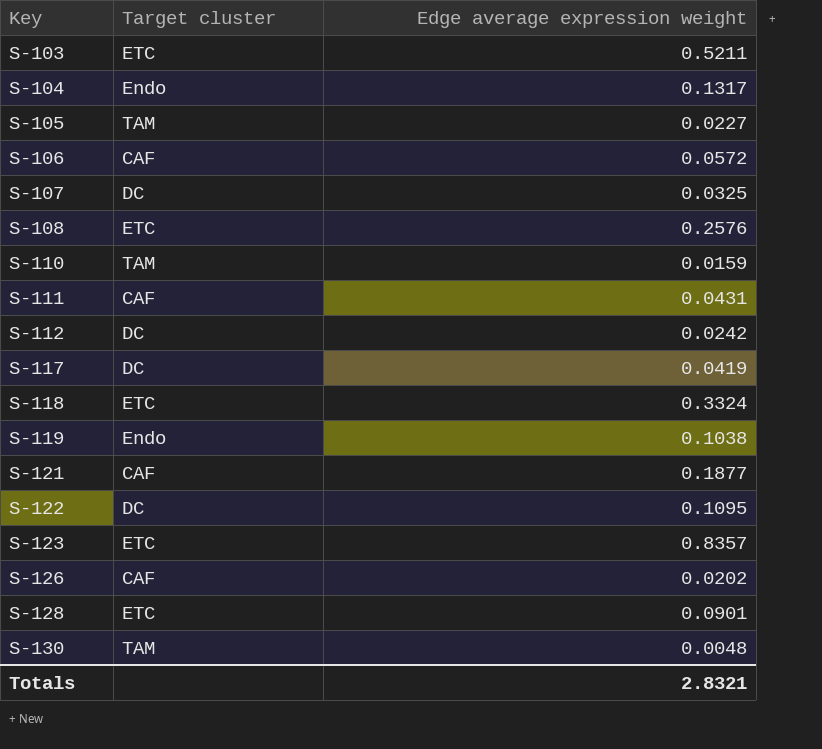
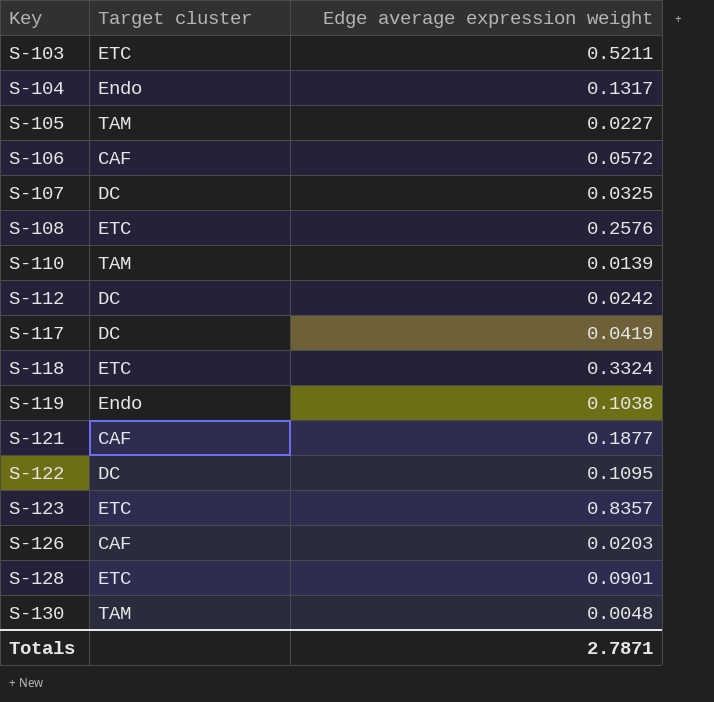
row S-111: CAF | 0.0431 -> none
S-110 | Edge average expression weight: 0.0159 -> 0.0139
S-126 | Edge average expression weight: 0.0202 -> 0.0203
Totals | Edge average expression weight: 2.8321 -> 2.7871

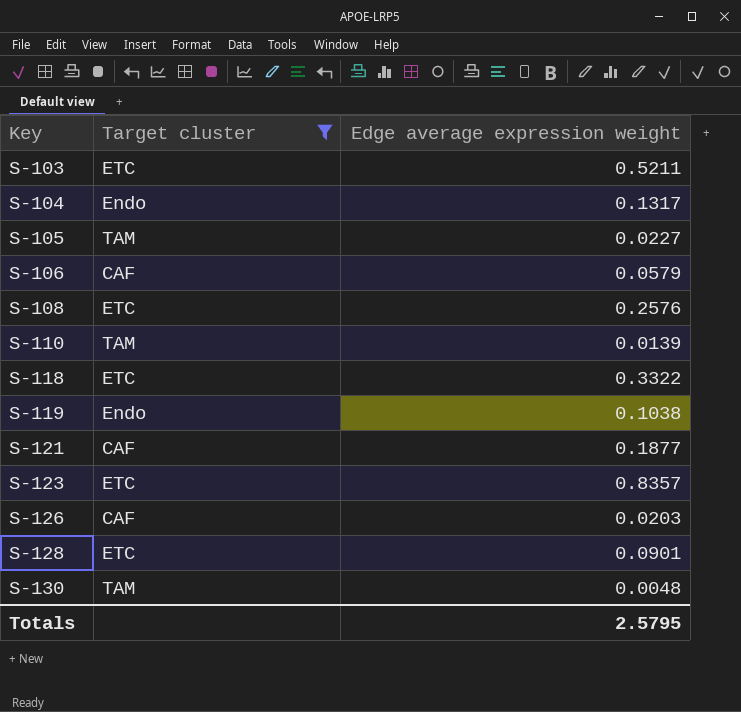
filter: none -> Target cluster != DC
S-106 | Edge average expression weight: 0.0572 -> 0.0579
S-118 | Edge average expression weight: 0.3324 -> 0.3322
Totals | Edge average expression weight: 2.7871 -> 2.5795

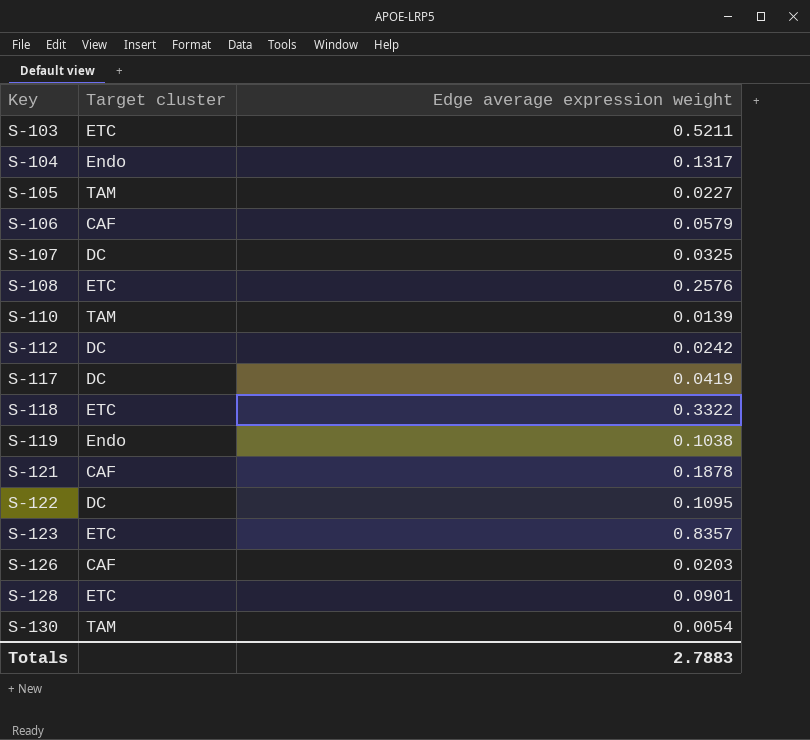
filter: Target cluster != DC -> none
S-121 | Edge average expression weight: 0.1877 -> 0.1878
S-130 | Edge average expression weight: 0.0048 -> 0.0054
Totals | Edge average expression weight: 2.5795 -> 2.7883

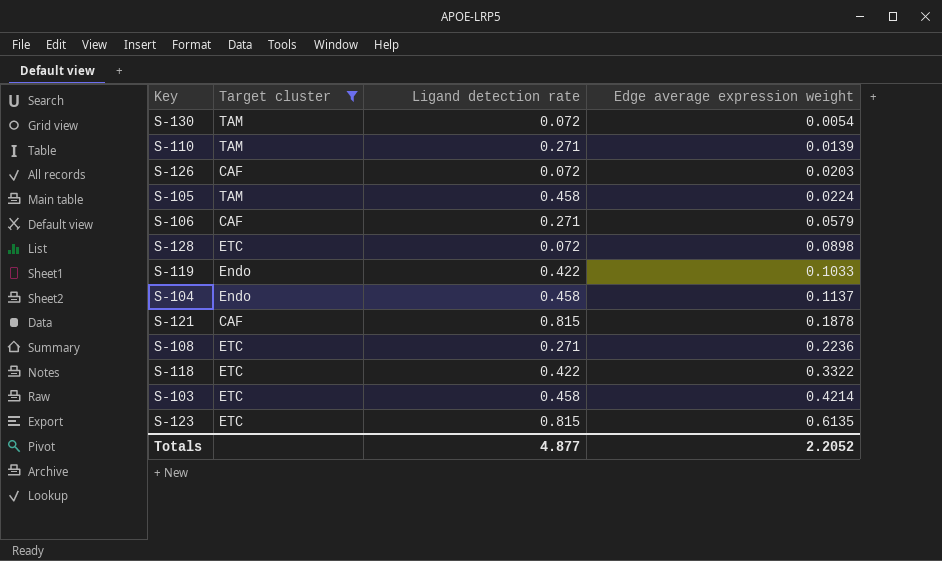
filter: none -> Target cluster != DC
row order: Key ascending -> Edge average expression weight ascending
column Ligand detection rate | position: none -> 3
S-105 | Edge average expression weight: 0.0227 -> 0.0224
S-128 | Edge average expression weight: 0.0901 -> 0.0898
S-119 | Edge average expression weight: 0.1038 -> 0.1033
S-104 | Edge average expression weight: 0.1317 -> 0.1137
S-108 | Edge average expression weight: 0.2576 -> 0.2236
S-103 | Edge average expression weight: 0.5211 -> 0.4214
S-123 | Edge average expression weight: 0.8357 -> 0.6135
Totals | Edge average expression weight: 2.7883 -> 2.2052

